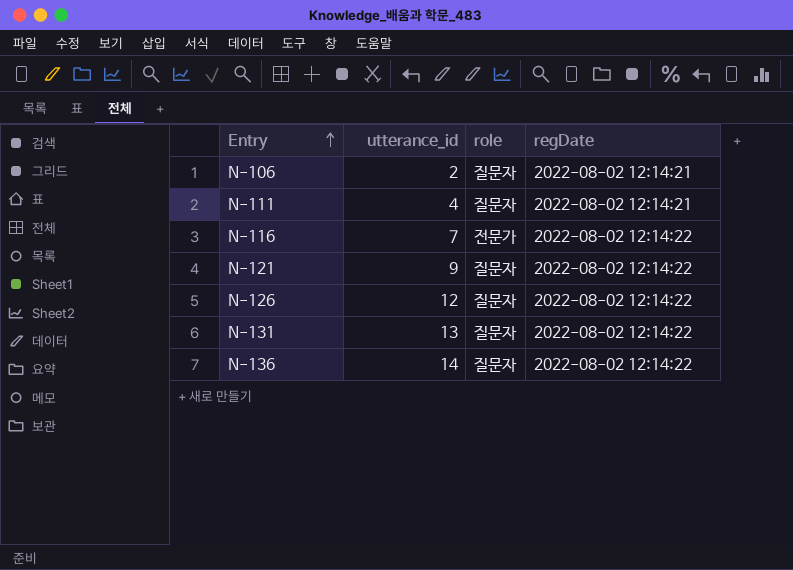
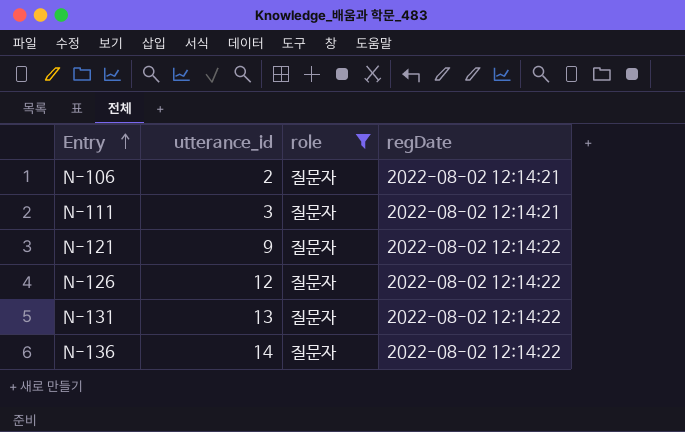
filter: none -> role = 질문자
N-111 | utterance_id: 4 -> 3

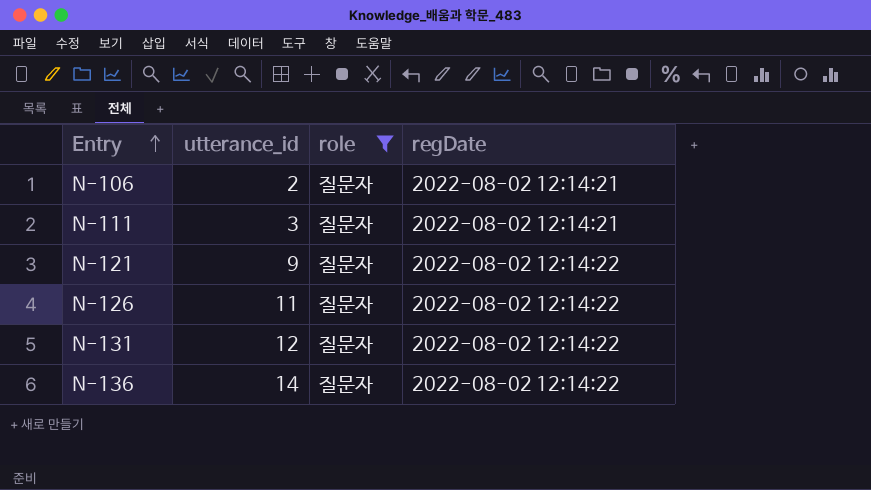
N-126 | utterance_id: 12 -> 11
N-131 | utterance_id: 13 -> 12

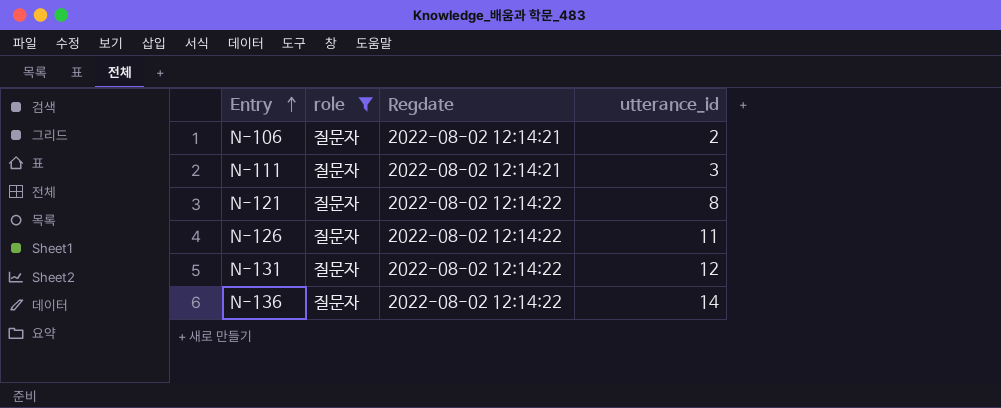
column name: regDate -> Regdate
column utterance_id | position: 2 -> 4
N-121 | utterance_id: 9 -> 8

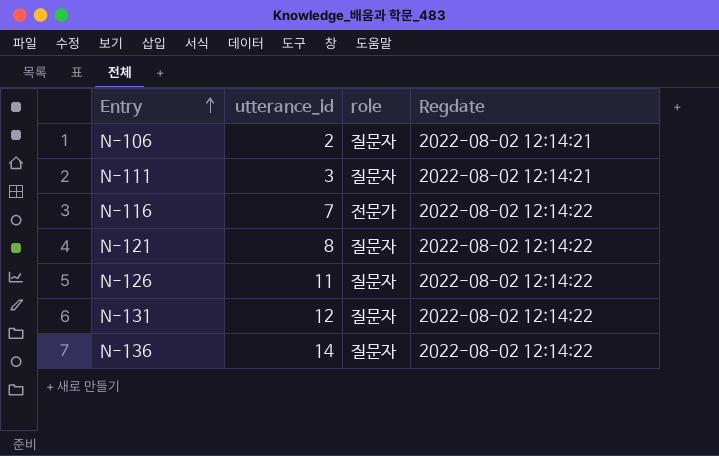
filter: role = 질문자 -> none
column utterance_id | position: 4 -> 2

